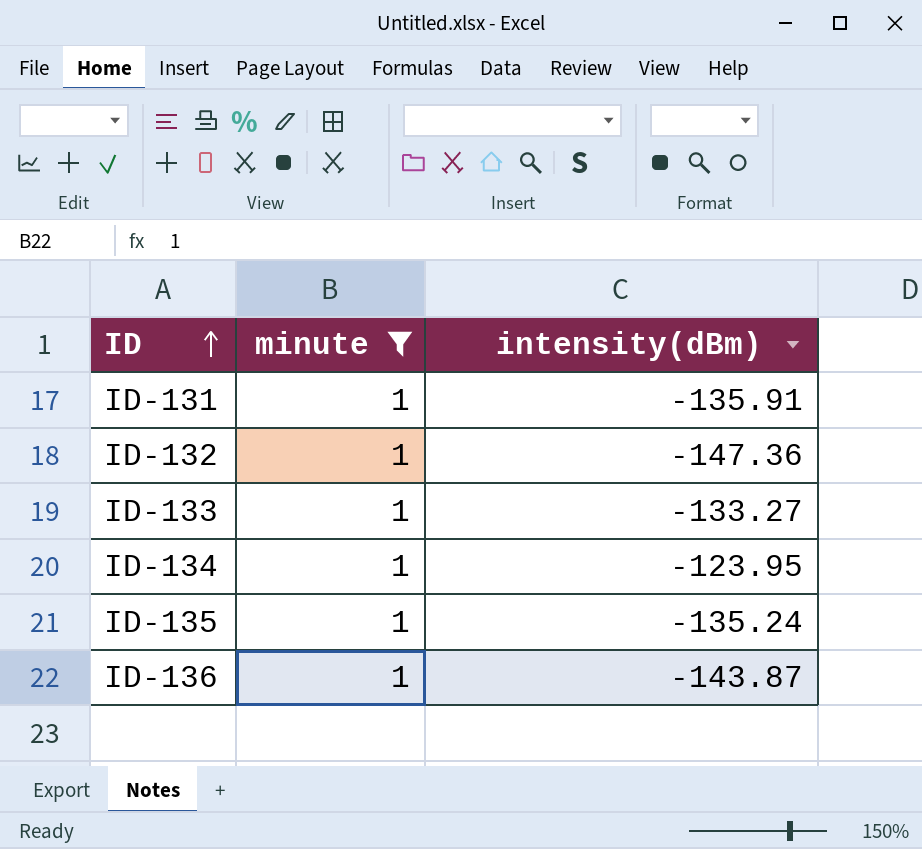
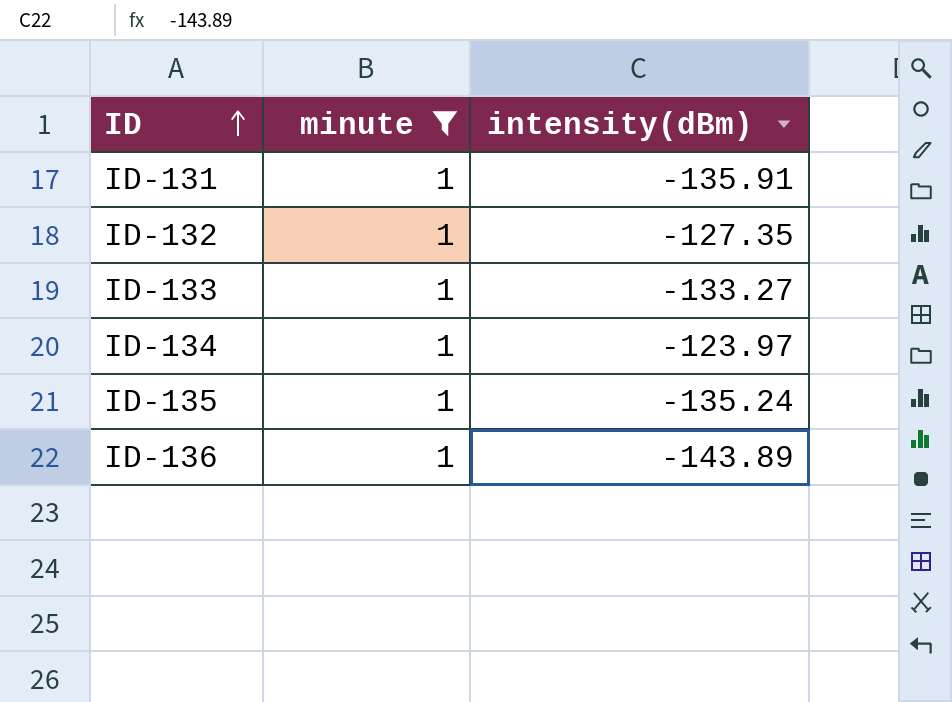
ID-132 | intensity(dBm): -147.36 -> -127.35
ID-134 | intensity(dBm): -123.95 -> -123.97
ID-136 | intensity(dBm): -143.87 -> -143.89

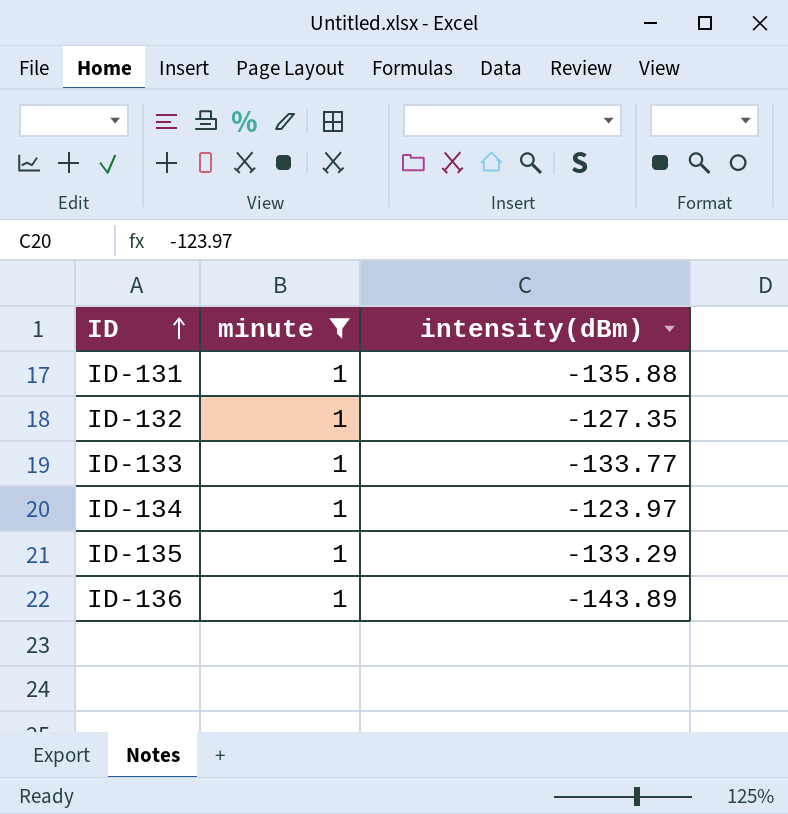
ID-131 | intensity(dBm): -135.91 -> -135.88
ID-133 | intensity(dBm): -133.27 -> -133.77
ID-135 | intensity(dBm): -135.24 -> -133.29

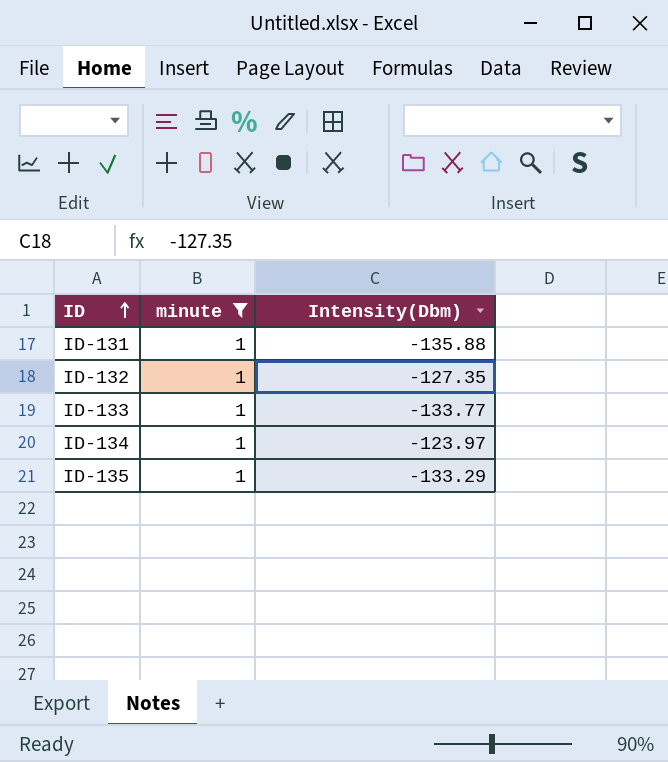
column name: intensity(dBm) -> Intensity(Dbm)
row ID-136: 1 | -143.89 -> none

